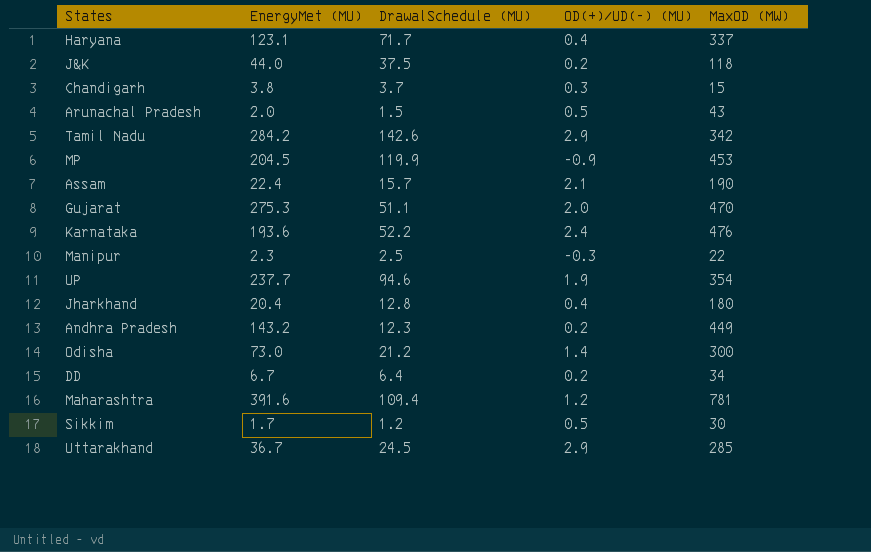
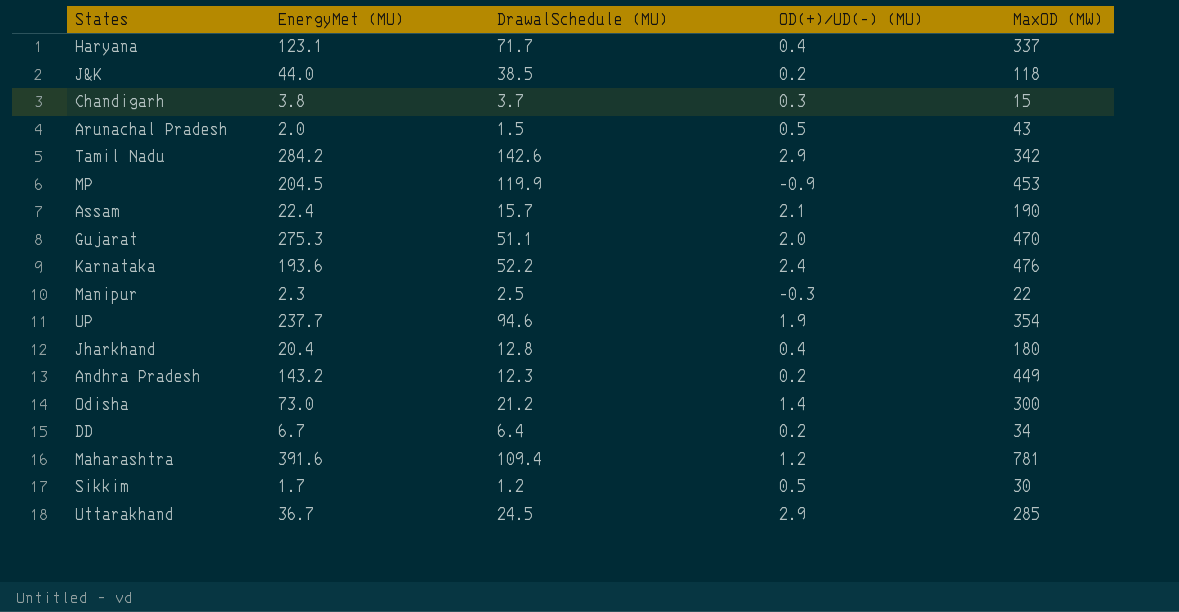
J&K | DrawalSchedule (MU): 37.5 -> 38.5

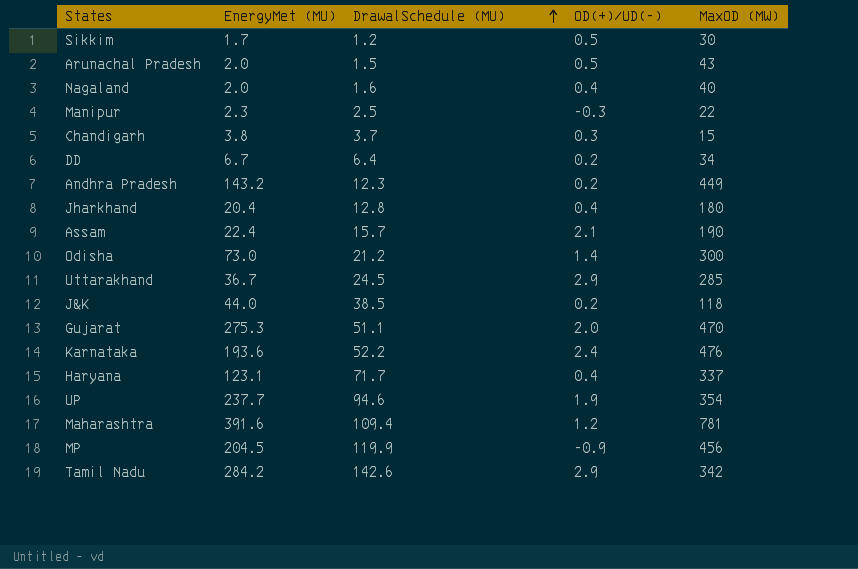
row order: none -> DrawalSchedule (MU) ascending
column name: OD(+)/UD(-) (MU) -> OD(+)/UD(-)
row Nagaland: none -> 2.0 | 1.6 | 0.4 | 40
MP | MaxOD (MW): 453 -> 456

